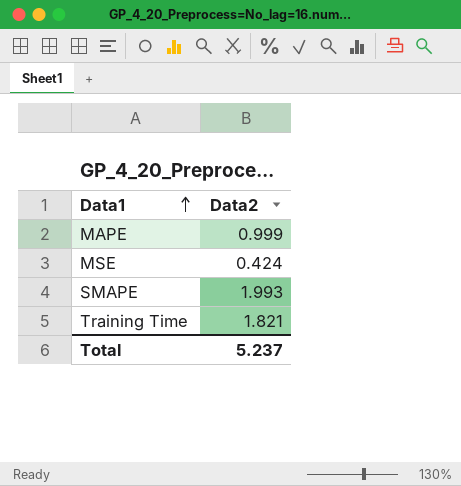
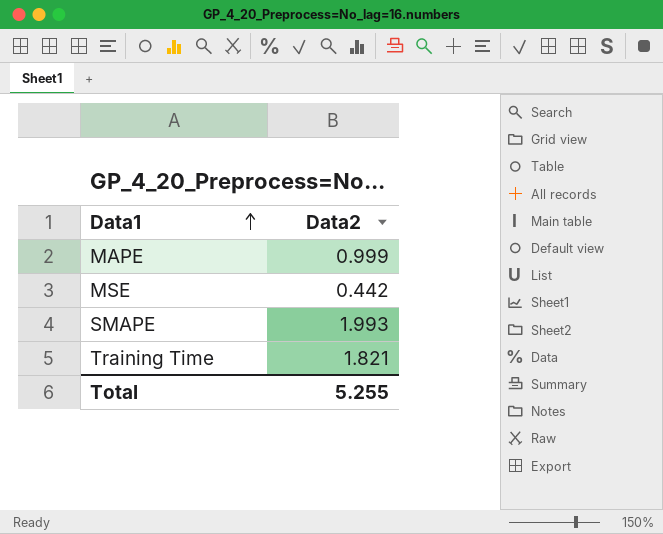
MSE | Data2: 0.424 -> 0.442
Total | Data2: 5.237 -> 5.255

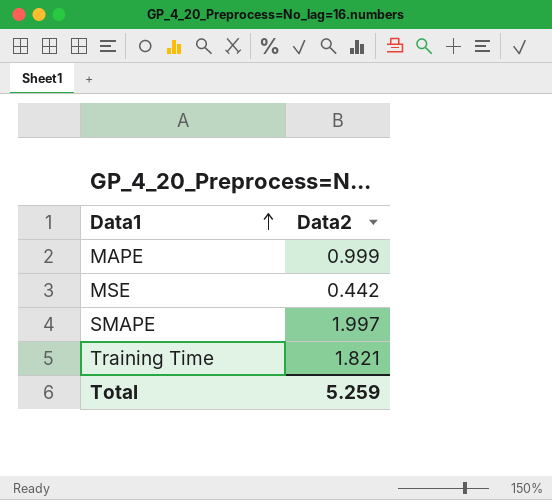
SMAPE | Data2: 1.993 -> 1.997
Total | Data2: 5.255 -> 5.259

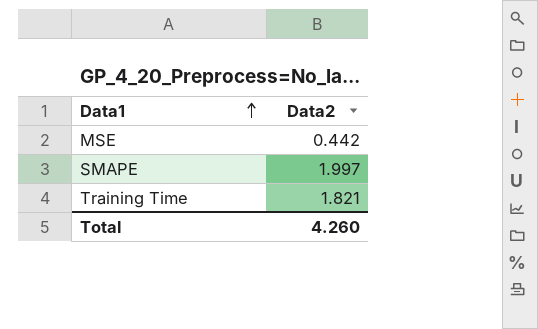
row MAPE: 0.999 -> none
Total | Data2: 5.259 -> 4.260

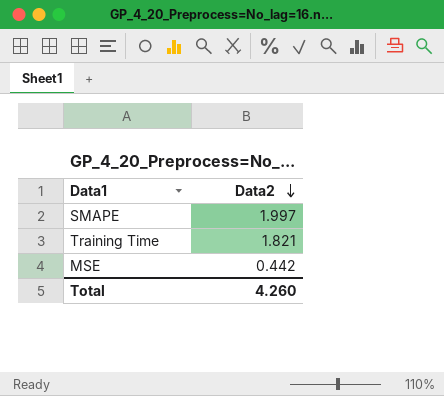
row order: Data1 ascending -> Data2 descending

